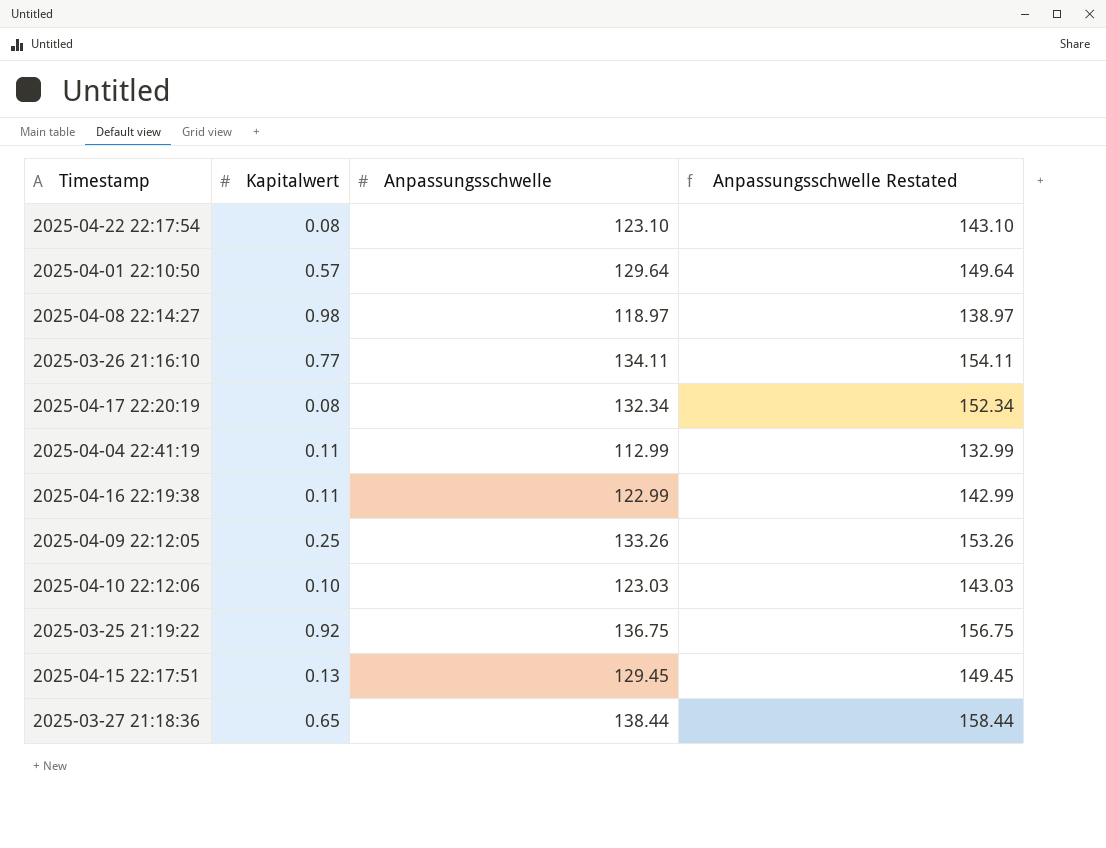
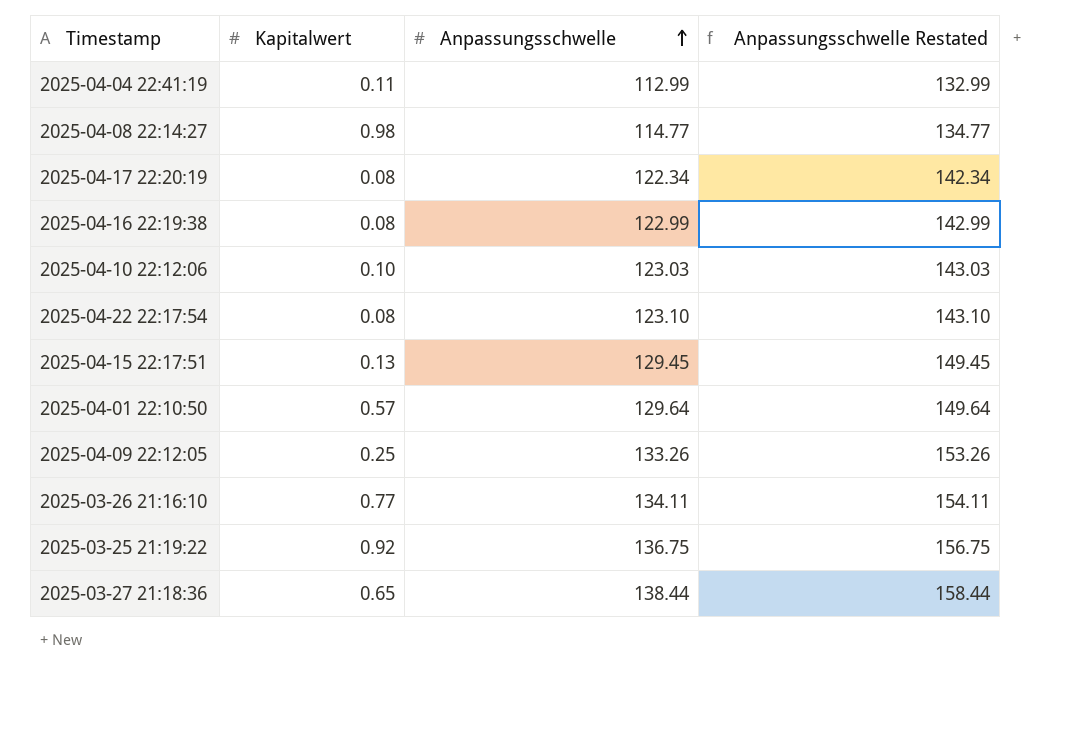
row order: none -> Anpassungsschwelle ascending
2025-04-08 22:14:27 | Anpassungsschwelle: 118.97 -> 114.77
2025-04-08 22:14:27 | Anpassungsschwelle Restated: 138.97 -> 134.77
2025-04-17 22:20:19 | Anpassungsschwelle: 132.34 -> 122.34
2025-04-17 22:20:19 | Anpassungsschwelle Restated: 152.34 -> 142.34
2025-04-16 22:19:38 | Kapitalwert: 0.11 -> 0.08

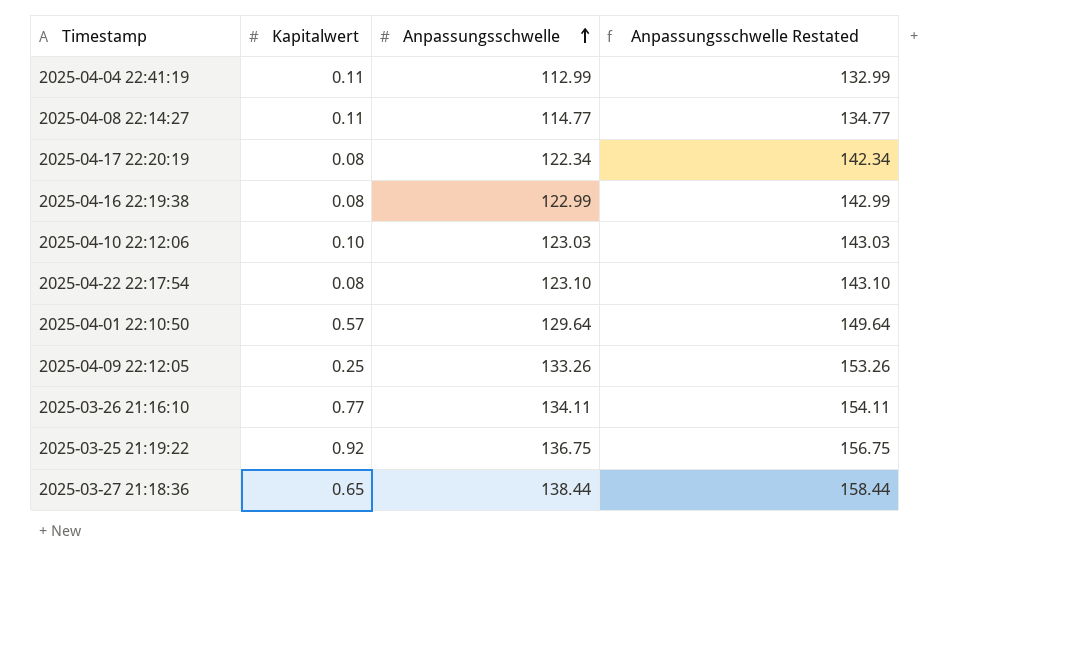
row 2025-04-15 22:17:51: 0.13 | 129.45 | 149.45 -> none
2025-04-08 22:14:27 | Kapitalwert: 0.98 -> 0.11

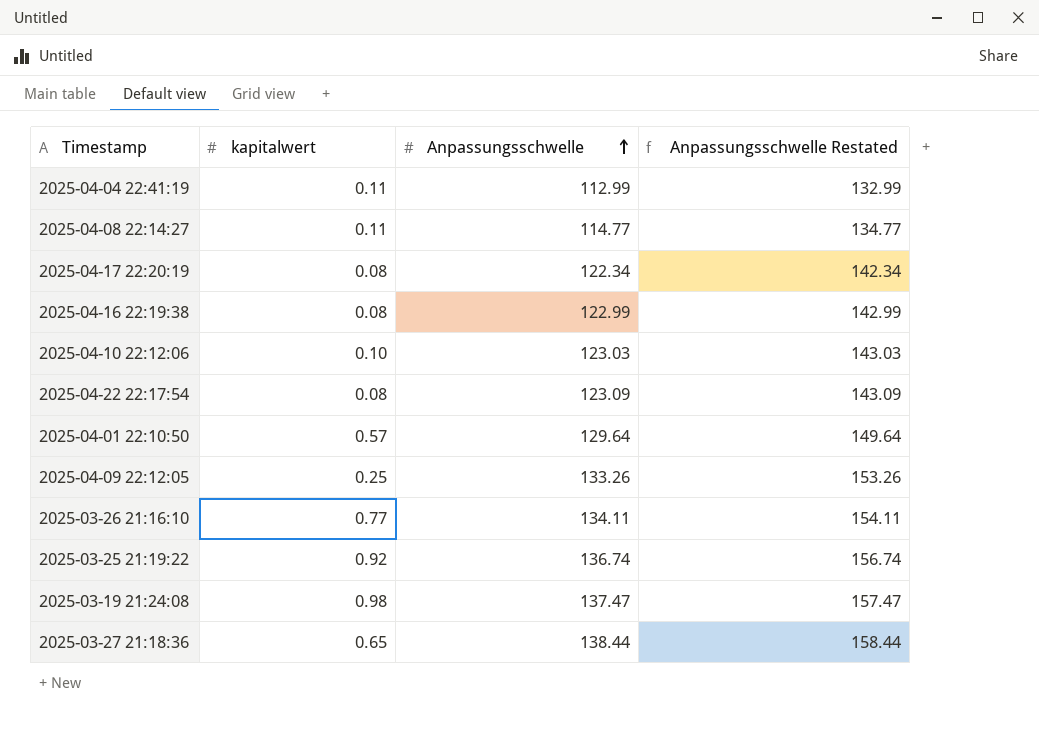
column name: Kapitalwert -> kapitalwert
2025-04-22 22:17:54 | Anpassungsschwelle: 123.10 -> 123.09
2025-04-22 22:17:54 | Anpassungsschwelle Restated: 143.10 -> 143.09
2025-03-25 21:19:22 | Anpassungsschwelle: 136.75 -> 136.74
2025-03-25 21:19:22 | Anpassungsschwelle Restated: 156.75 -> 156.74
row 2025-03-19 21:24:08: none -> 0.98 | 137.47 | 157.47

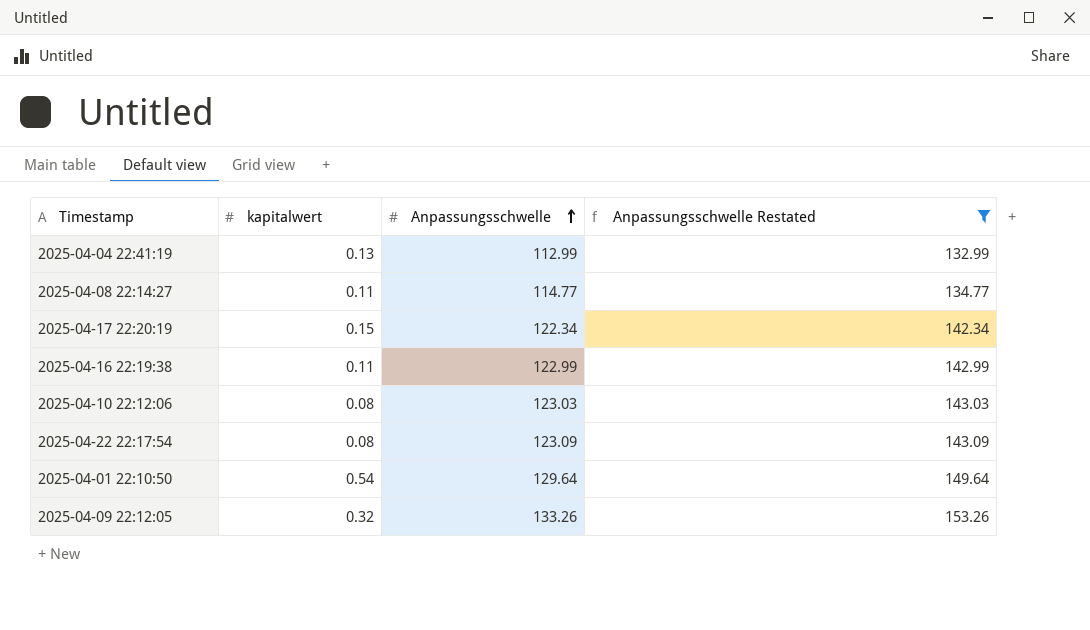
filter: none -> Anpassungsschwelle Restated <= 153.26
2025-04-04 22:41:19 | kapitalwert: 0.11 -> 0.13
2025-04-17 22:20:19 | kapitalwert: 0.08 -> 0.15
2025-04-16 22:19:38 | kapitalwert: 0.08 -> 0.11
2025-04-10 22:12:06 | kapitalwert: 0.10 -> 0.08
2025-04-01 22:10:50 | kapitalwert: 0.57 -> 0.54
2025-04-09 22:12:05 | kapitalwert: 0.25 -> 0.32

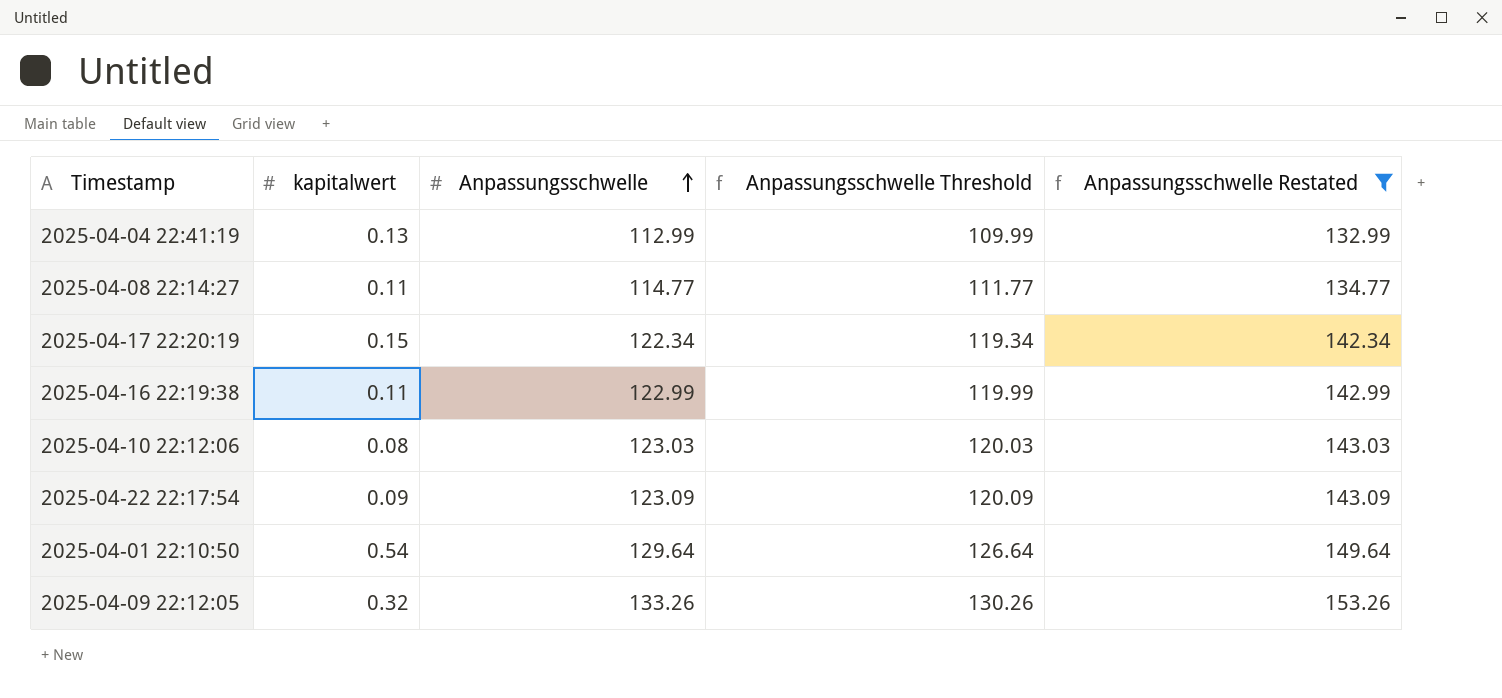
column Anpassungsschwelle Threshold | formula: none -> [Anpassungsschwelle] - 3
2025-04-22 22:17:54 | kapitalwert: 0.08 -> 0.09

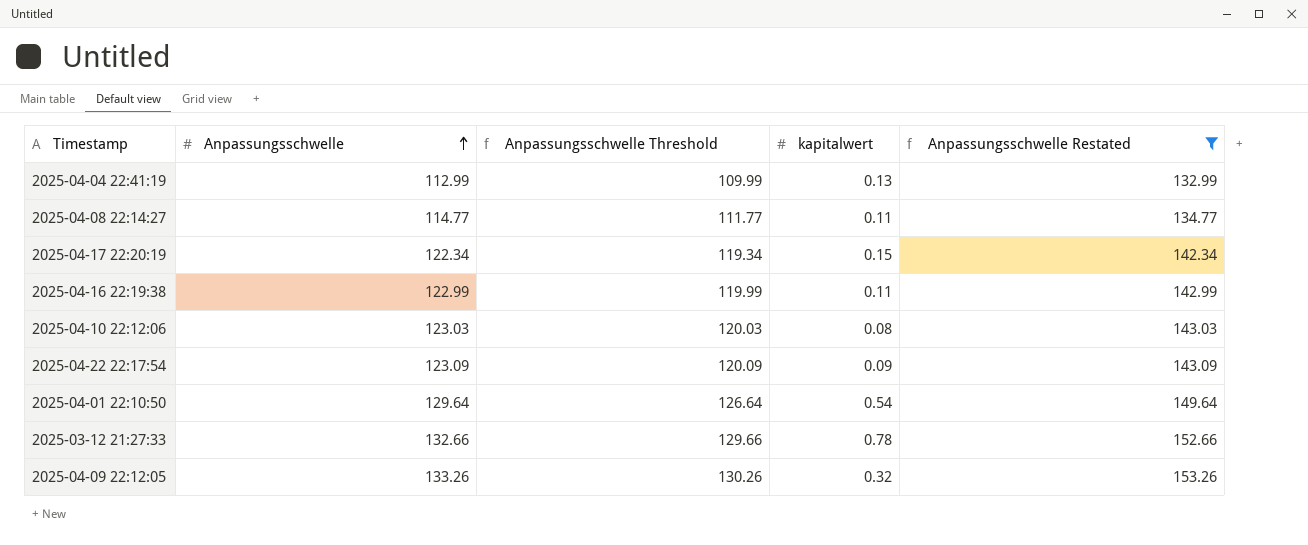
column kapitalwert | position: 2 -> 4
row 2025-03-12 21:27:33: none -> 132.66 | 129.66 | 0.78 | 152.66

